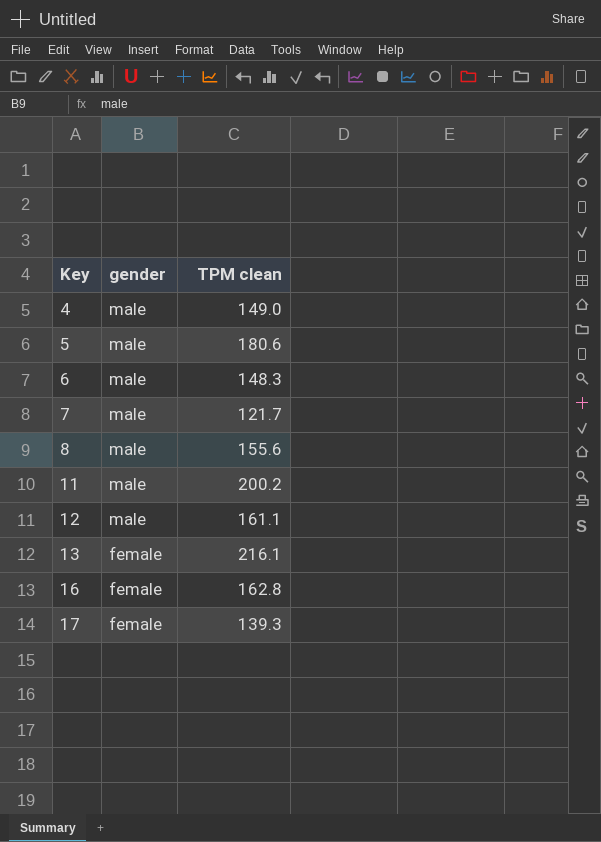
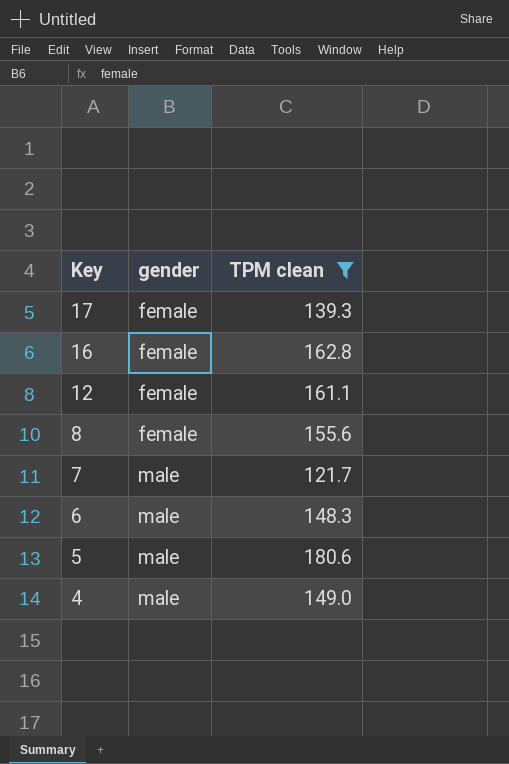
filter: none -> TPM clean <= 180.6
row order: Key ascending -> Key descending
12 | gender: male -> female
8 | gender: male -> female

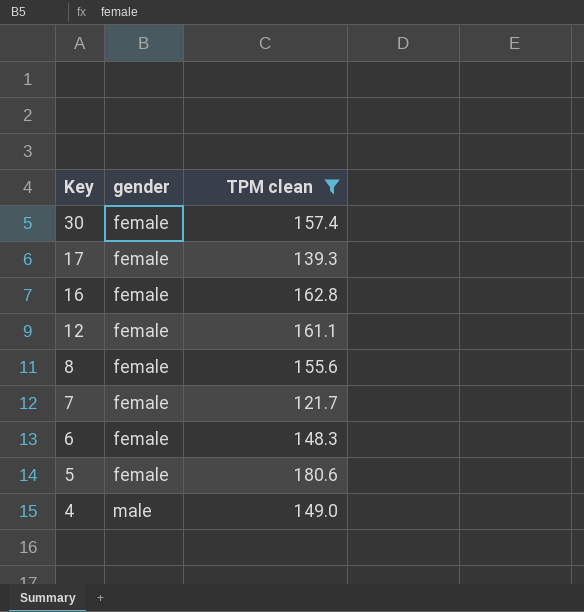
row 30: none -> female | 157.4
7 | gender: male -> female
6 | gender: male -> female
5 | gender: male -> female

